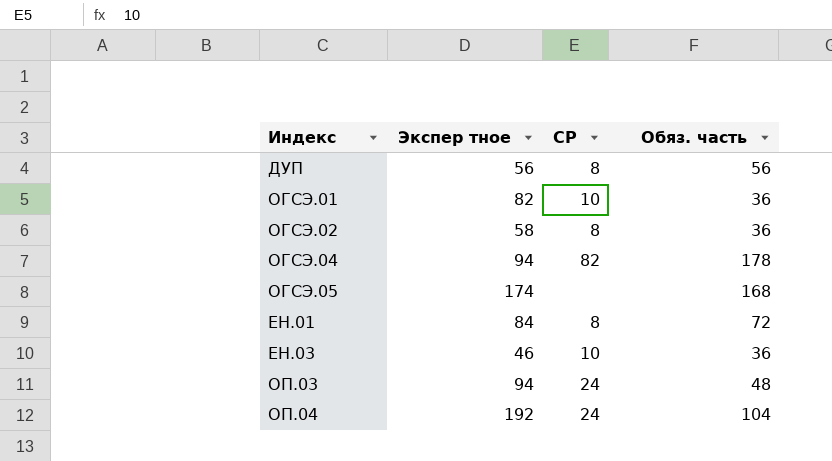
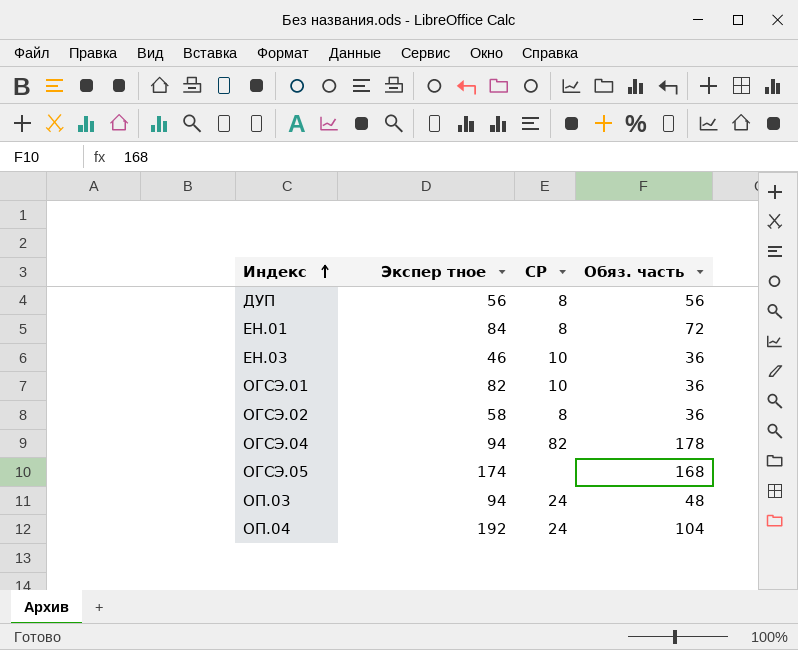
row order: none -> Индекс ascending

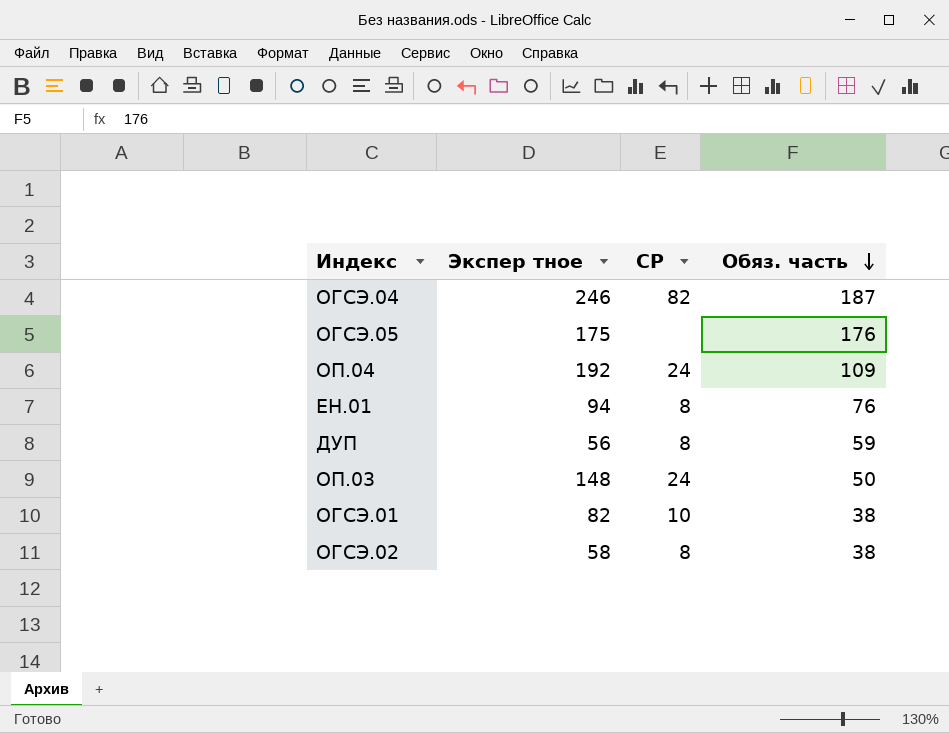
row order: Индекс ascending -> Обяз. часть descending
row ЕН.03: 46 | 10 | 36 -> none
ОГСЭ.04 | Экспер тное: 94 -> 246
ОГСЭ.04 | Обяз. часть: 178 -> 187
ОГСЭ.05 | Экспер тное: 174 -> 175
ОГСЭ.05 | Обяз. часть: 168 -> 176
ОП.04 | Обяз. часть: 104 -> 109
ЕН.01 | Экспер тное: 84 -> 94
ЕН.01 | Обяз. часть: 72 -> 76
ДУП | Обяз. часть: 56 -> 59
ОП.03 | Экспер тное: 94 -> 148
ОП.03 | Обяз. часть: 48 -> 50
ОГСЭ.01 | Обяз. часть: 36 -> 38
ОГСЭ.02 | Обяз. часть: 36 -> 38

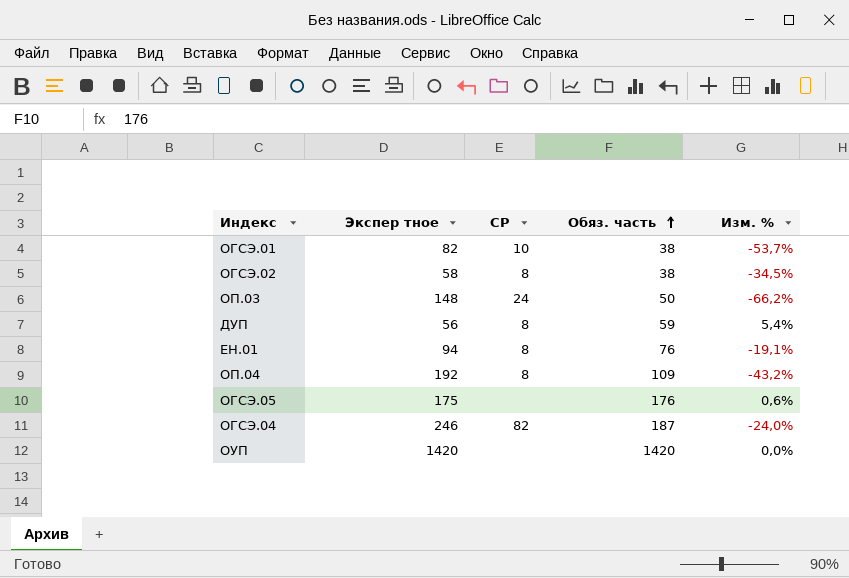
row order: Обяз. часть descending -> Обяз. часть ascending
column Изм. % | formula: none -> ([Обяз. часть] - [Экспер тное]) / [Экспер тное]
ОП.04 | СР: 24 -> 8
row ОУП: none -> 1420 | none | 1420 | 0,0%

